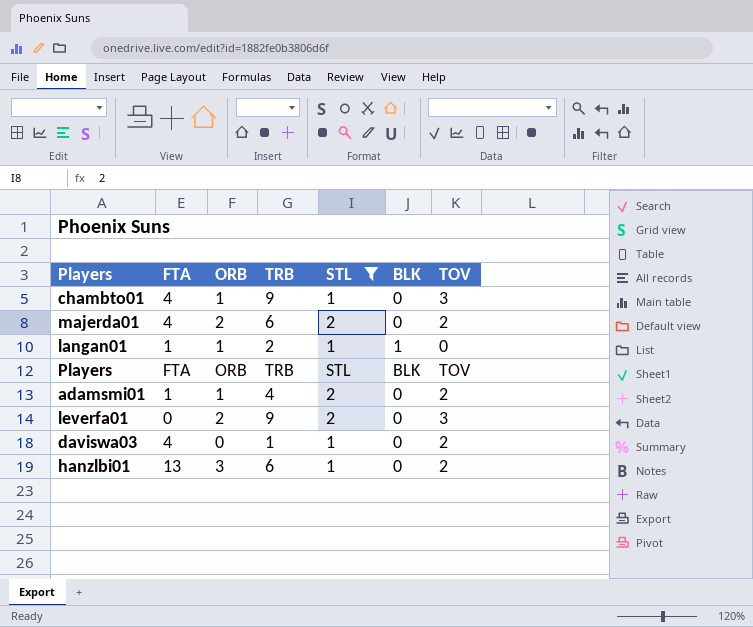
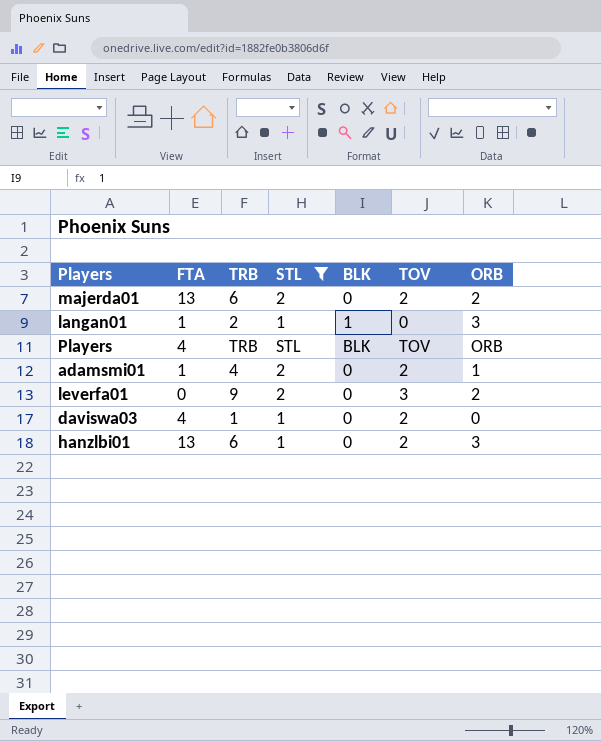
column ORB | position: 3 -> 7
row chambto01: 4 | 1 | 9 | 1 | 0 | 3 -> none
majerda01 | FTA: 4 -> 13
langan01 | ORB: 1 -> 3
Players | FTA: FTA -> 4

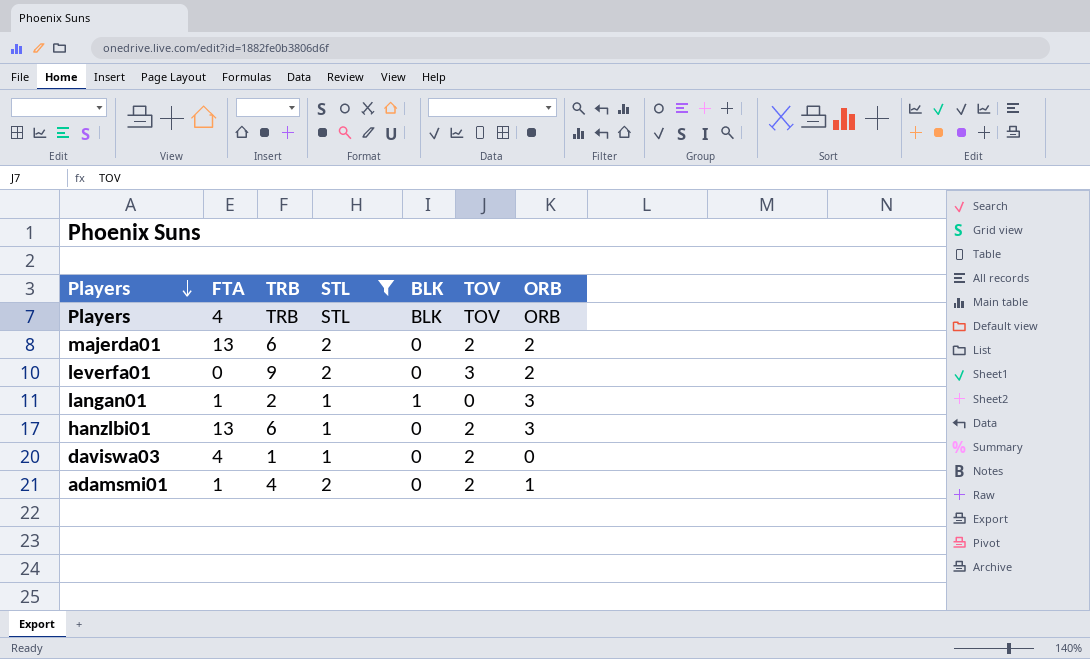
row order: none -> Players descending

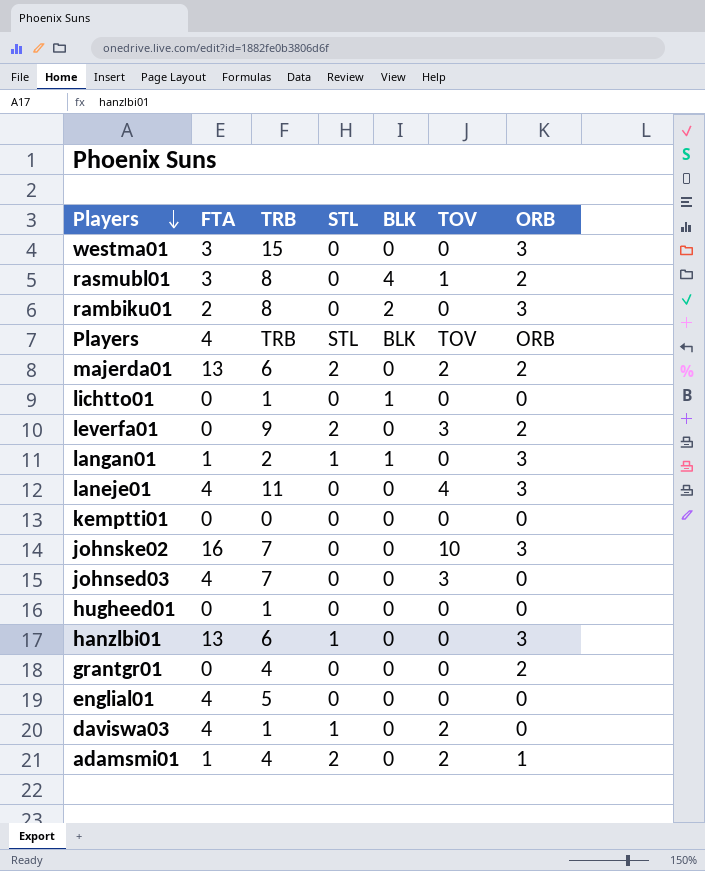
filter: STL != 0 -> none
hanzlbi01 | TOV: 2 -> 0

